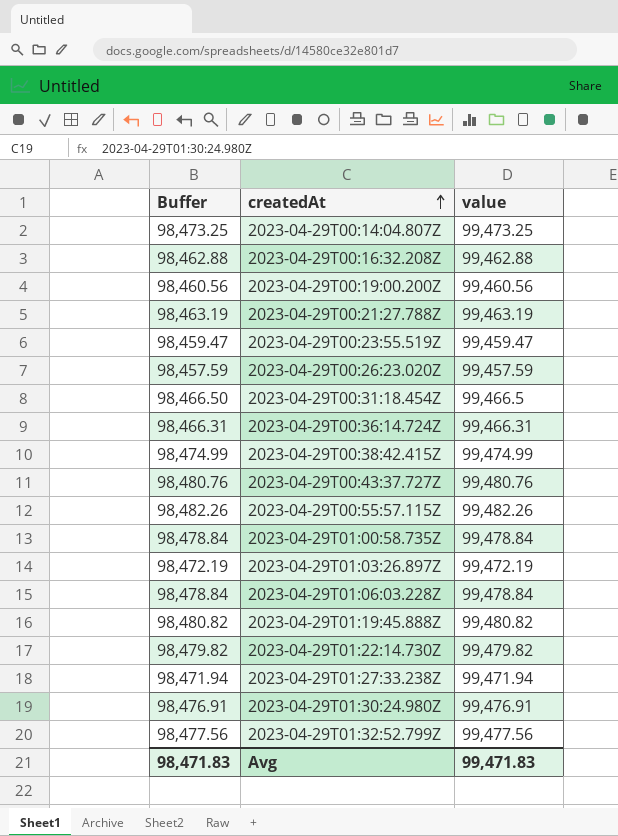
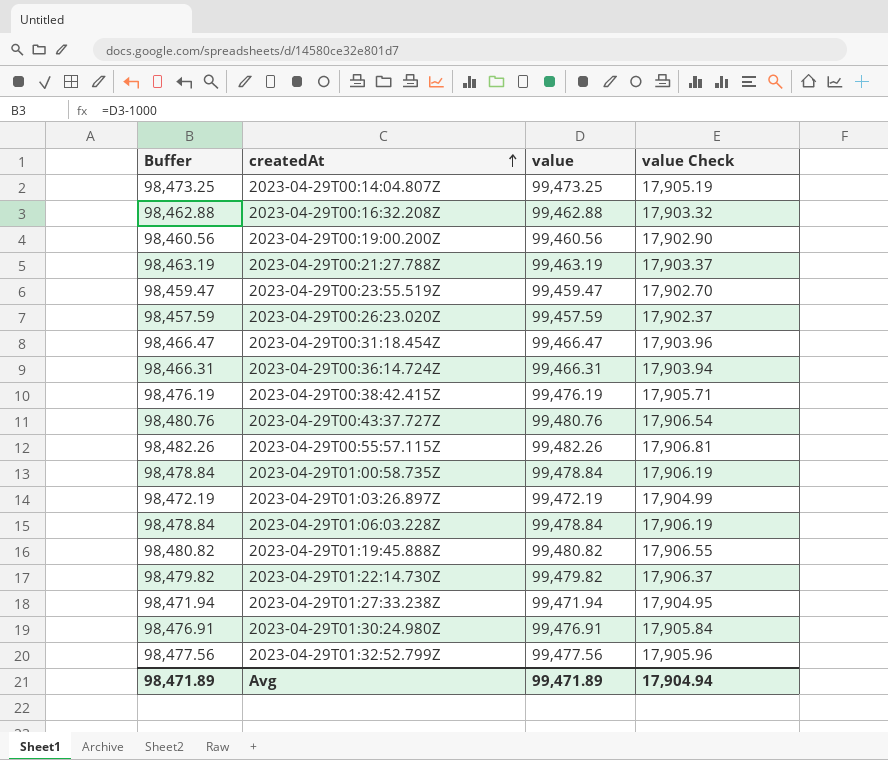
column value Check | formula: none -> [value] * 0.18
2023-04-29T00:31:18.454Z | Buffer: 98,466.50 -> 98,466.47
2023-04-29T00:31:18.454Z | value: 99,466.5 -> 99,466.47
2023-04-29T00:38:42.415Z | Buffer: 98,474.99 -> 98,476.19
2023-04-29T00:38:42.415Z | value: 99,474.99 -> 99,476.19
Avg | Buffer: 98,471.83 -> 98,471.89
Avg | value: 99,471.83 -> 99,471.89

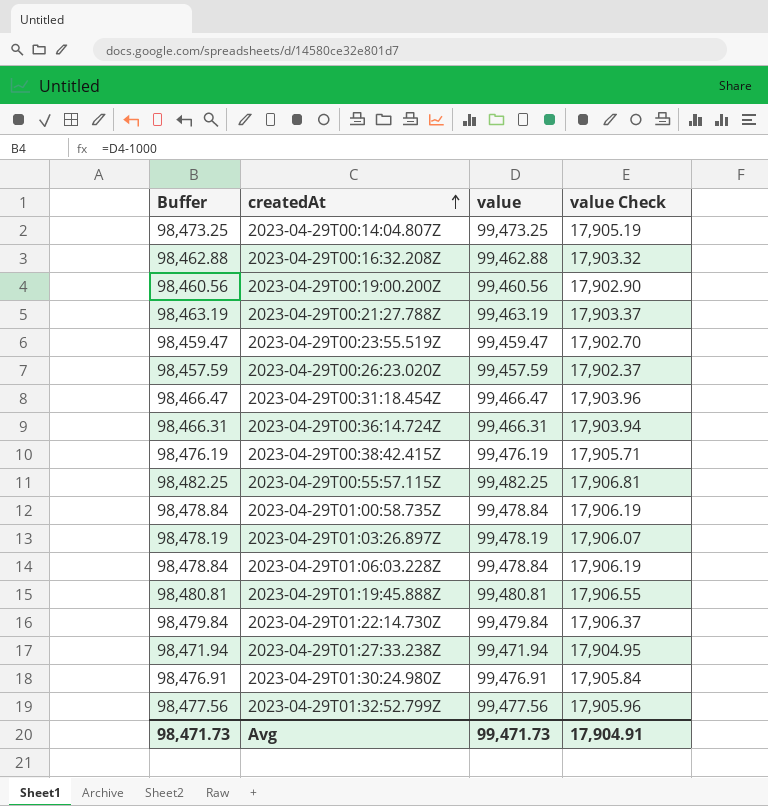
row 2023-04-29T00:43:37.727Z: 98,480.76 | 99,480.76 | 17,906.54 -> none
2023-04-29T00:55:57.115Z | Buffer: 98,482.26 -> 98,482.25
2023-04-29T00:55:57.115Z | value: 99,482.26 -> 99,482.25
2023-04-29T01:03:26.897Z | Buffer: 98,472.19 -> 98,478.19
2023-04-29T01:03:26.897Z | value: 99,472.19 -> 99,478.19
2023-04-29T01:03:26.897Z | value Check: 17,904.99 -> 17,906.07
2023-04-29T01:19:45.888Z | Buffer: 98,480.82 -> 98,480.81
2023-04-29T01:19:45.888Z | value: 99,480.82 -> 99,480.81
2023-04-29T01:22:14.730Z | Buffer: 98,479.82 -> 98,479.84
2023-04-29T01:22:14.730Z | value: 99,479.82 -> 99,479.84
Avg | Buffer: 98,471.89 -> 98,471.73
Avg | value: 99,471.89 -> 99,471.73
Avg | value Check: 17,904.94 -> 17,904.91

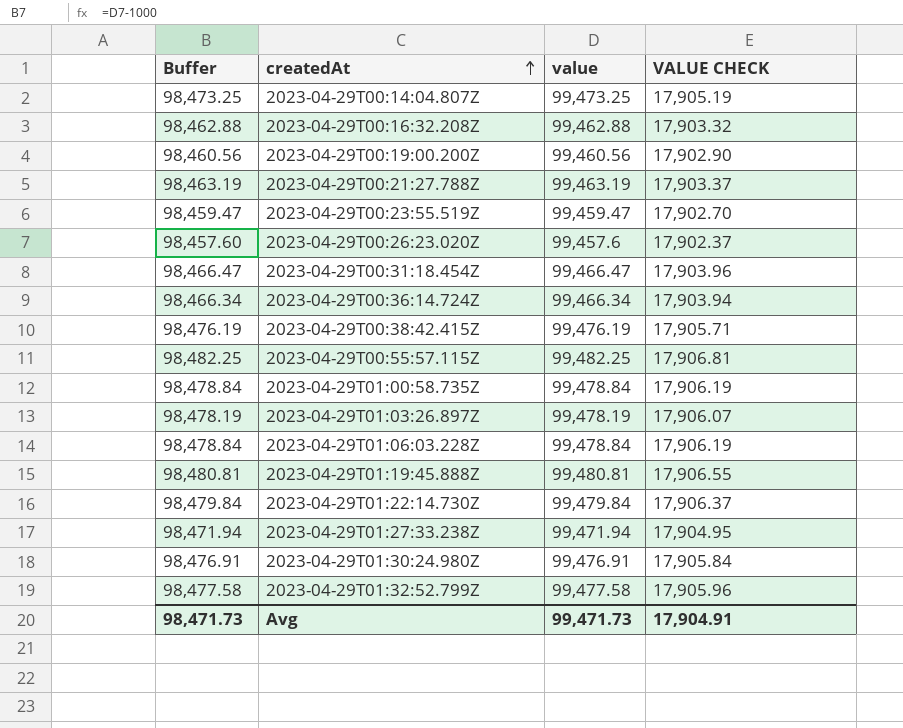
column name: value Check -> VALUE CHECK
2023-04-29T00:26:23.020Z | Buffer: 98,457.59 -> 98,457.60
2023-04-29T00:26:23.020Z | value: 99,457.59 -> 99,457.6
2023-04-29T00:36:14.724Z | Buffer: 98,466.31 -> 98,466.34
2023-04-29T00:36:14.724Z | value: 99,466.31 -> 99,466.34
2023-04-29T01:32:52.799Z | Buffer: 98,477.56 -> 98,477.58
2023-04-29T01:32:52.799Z | value: 99,477.56 -> 99,477.58

